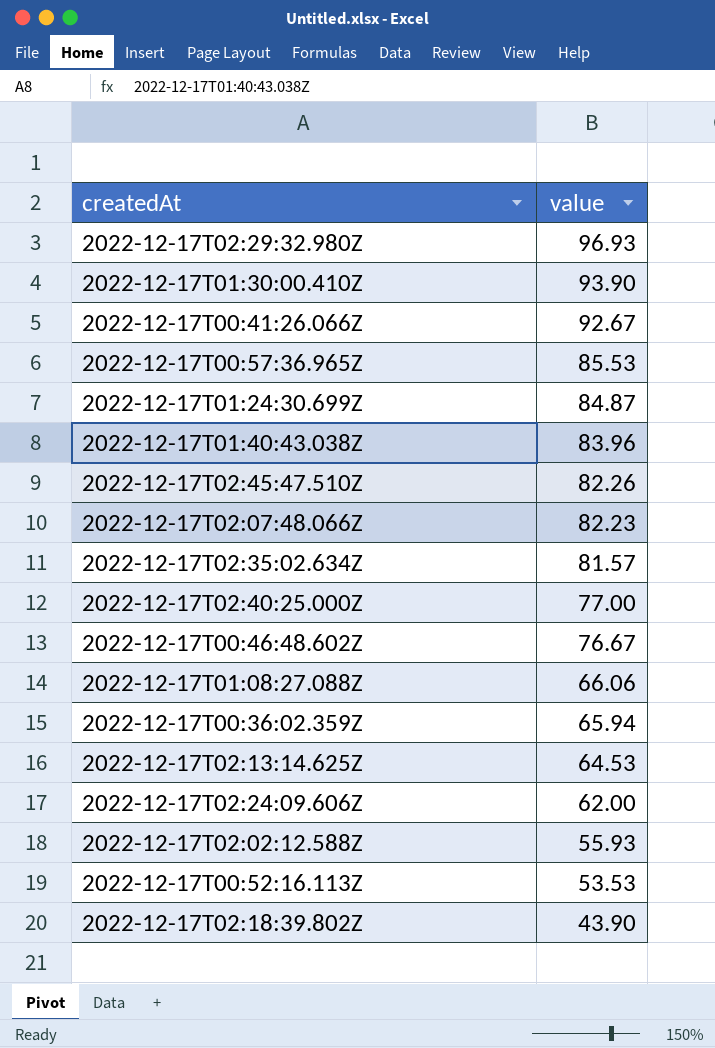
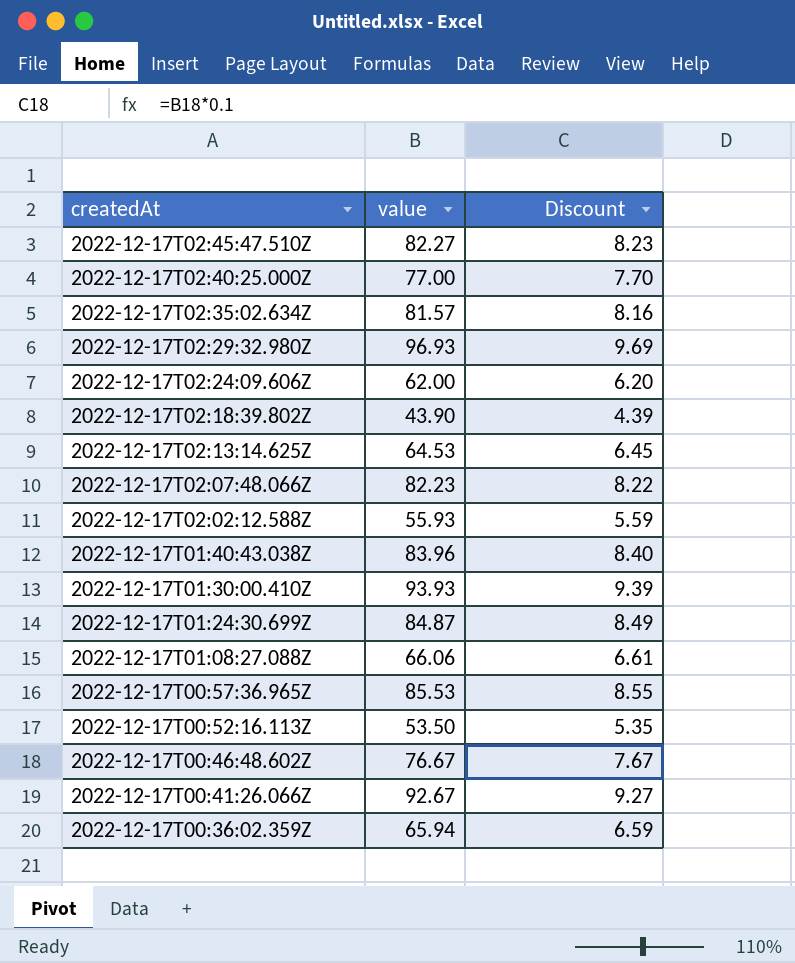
row order: value descending -> createdAt descending
column Discount | formula: none -> [value] * 0.1
2022-12-17T02:45:47.510Z | value: 82.26 -> 82.27
2022-12-17T01:30:00.410Z | value: 93.90 -> 93.93
2022-12-17T00:52:16.113Z | value: 53.53 -> 53.50

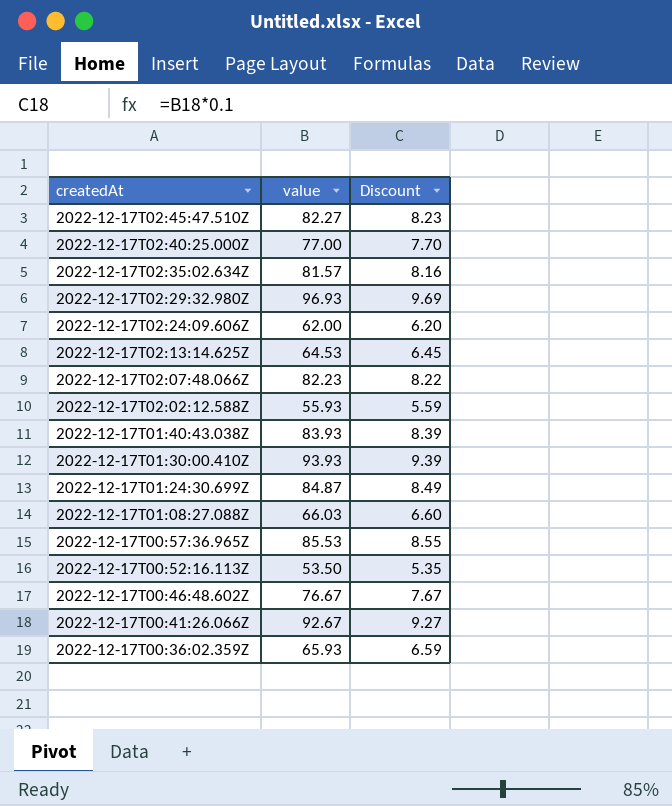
row 2022-12-17T02:18:39.802Z: 43.90 | 4.39 -> none
2022-12-17T01:40:43.038Z | value: 83.96 -> 83.93
2022-12-17T01:40:43.038Z | Discount: 8.40 -> 8.39
2022-12-17T01:08:27.088Z | value: 66.06 -> 66.03
2022-12-17T01:08:27.088Z | Discount: 6.61 -> 6.60
2022-12-17T00:36:02.359Z | value: 65.94 -> 65.93

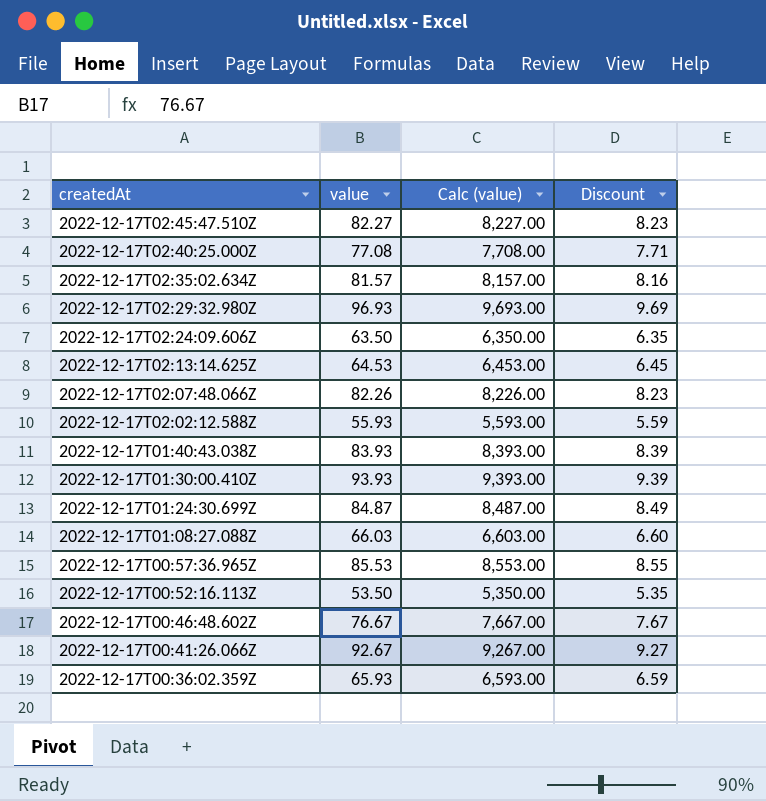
column Calc (value) | formula: none -> [value] * 100
2022-12-17T02:40:25.000Z | value: 77.00 -> 77.08
2022-12-17T02:40:25.000Z | Discount: 7.70 -> 7.71
2022-12-17T02:24:09.606Z | value: 62.00 -> 63.50
2022-12-17T02:24:09.606Z | Discount: 6.20 -> 6.35
2022-12-17T02:07:48.066Z | value: 82.23 -> 82.26
2022-12-17T02:07:48.066Z | Discount: 8.22 -> 8.23

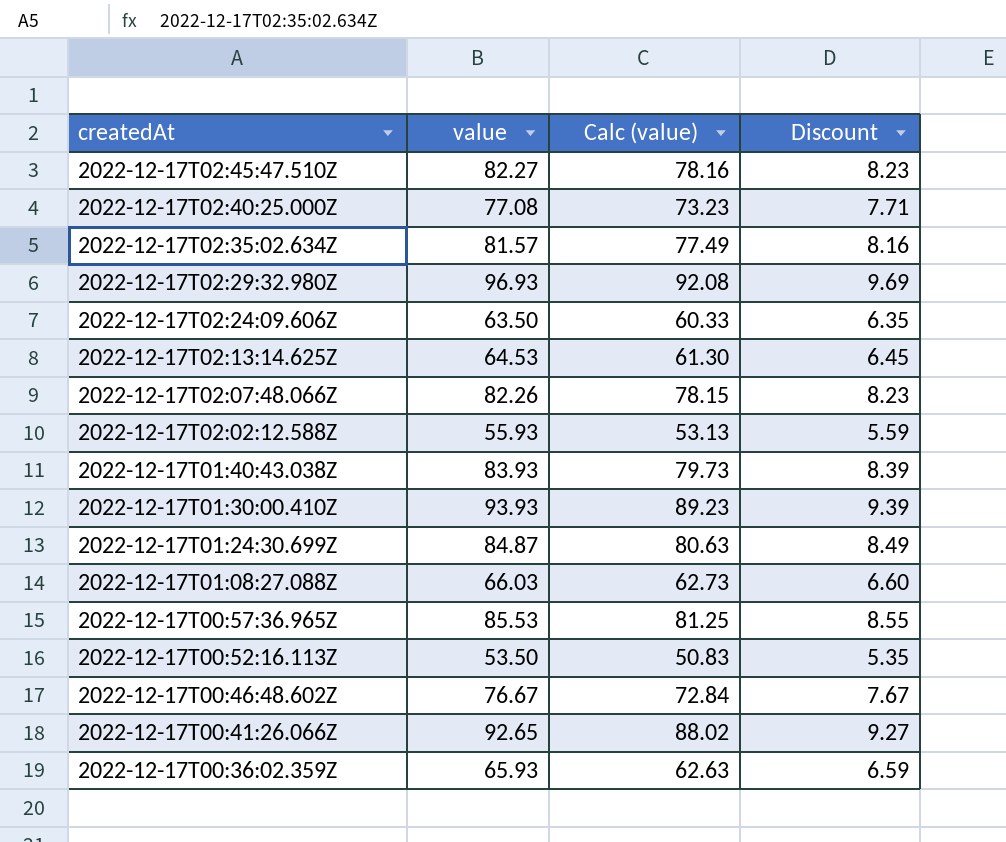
column Calc (value) | formula: [value] * 100 -> [value] * 0.95
2022-12-17T00:41:26.066Z | value: 92.67 -> 92.65

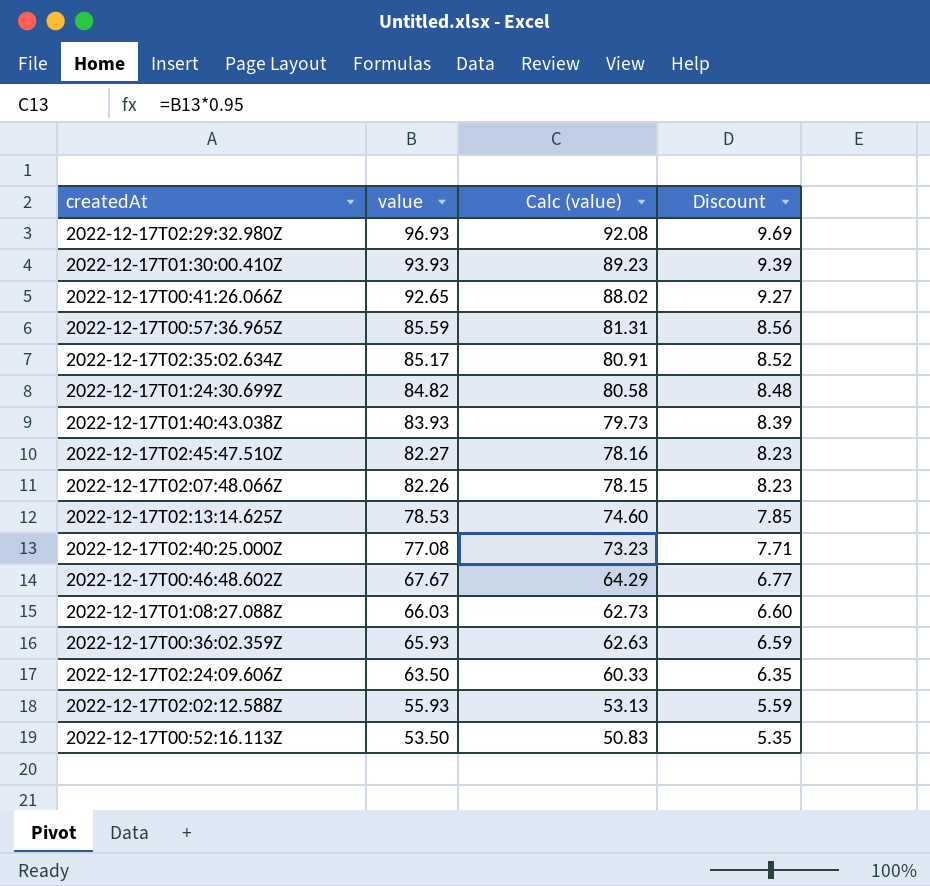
row order: createdAt descending -> value descending
2022-12-17T00:57:36.965Z | value: 85.53 -> 85.59
2022-12-17T00:57:36.965Z | Calc (value): 81.25 -> 81.31
2022-12-17T00:57:36.965Z | Discount: 8.55 -> 8.56
2022-12-17T02:35:02.634Z | value: 81.57 -> 85.17
2022-12-17T02:35:02.634Z | Calc (value): 77.49 -> 80.91
2022-12-17T02:35:02.634Z | Discount: 8.16 -> 8.52
2022-12-17T01:24:30.699Z | value: 84.87 -> 84.82
2022-12-17T01:24:30.699Z | Calc (value): 80.63 -> 80.58
2022-12-17T01:24:30.699Z | Discount: 8.49 -> 8.48
2022-12-17T02:13:14.625Z | value: 64.53 -> 78.53
2022-12-17T02:13:14.625Z | Calc (value): 61.30 -> 74.60
2022-12-17T02:13:14.625Z | Discount: 6.45 -> 7.85
2022-12-17T00:46:48.602Z | value: 76.67 -> 67.67
2022-12-17T00:46:48.602Z | Calc (value): 72.84 -> 64.29
2022-12-17T00:46:48.602Z | Discount: 7.67 -> 6.77

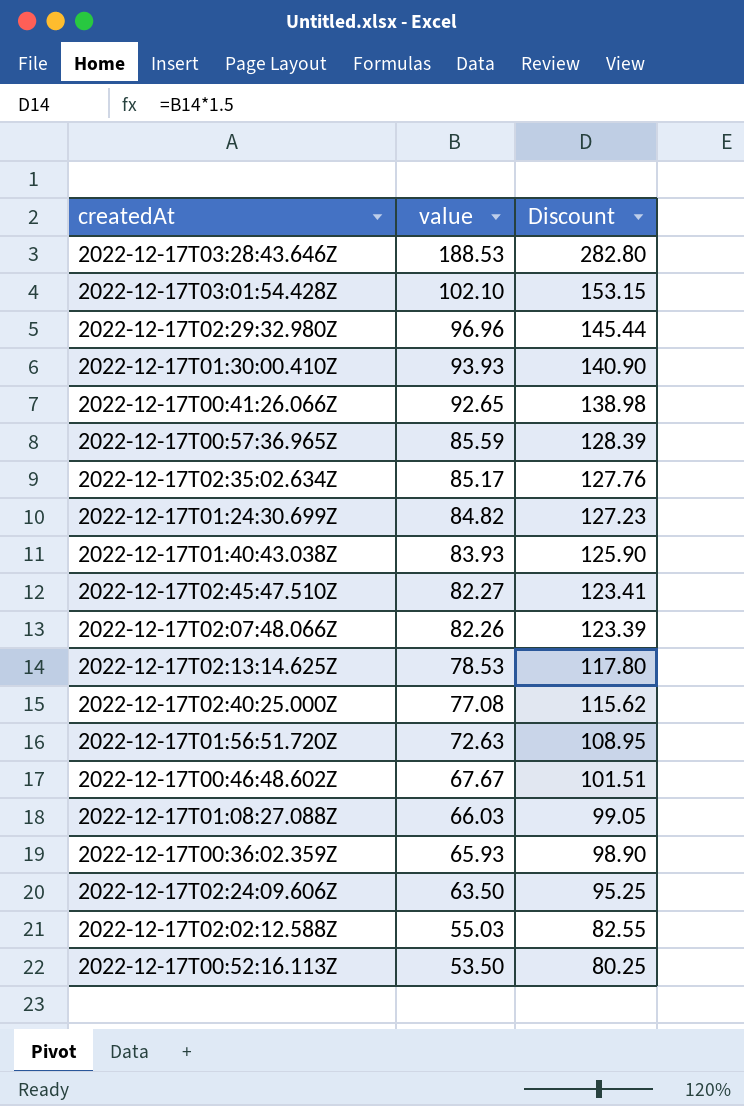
column Calc (value) | formula: [value] * 0.95 -> none
column Discount | formula: [value] * 0.1 -> [value] * 1.5
row 2022-12-17T03:28:43.646Z: none -> 188.53 | 282.80
row 2022-12-17T03:01:54.428Z: none -> 102.10 | 153.15
2022-12-17T02:29:32.980Z | value: 96.93 -> 96.96
row 2022-12-17T01:56:51.720Z: none -> 72.63 | 108.95
2022-12-17T02:02:12.588Z | value: 55.93 -> 55.03

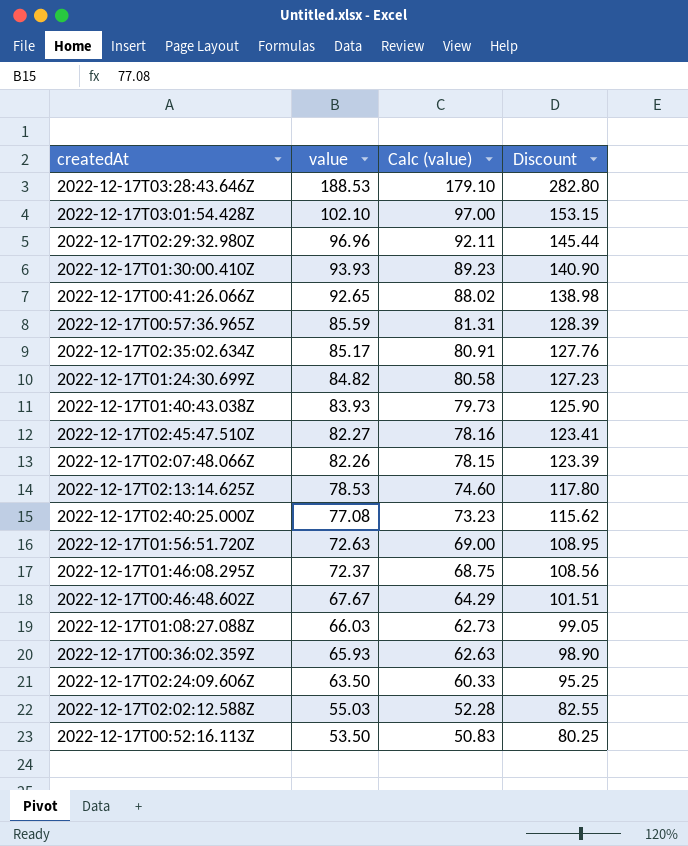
column Calc (value) | formula: none -> [value] * 0.95
row 2022-12-17T01:46:08.295Z: none -> 72.37 | 68.75 | 108.56

